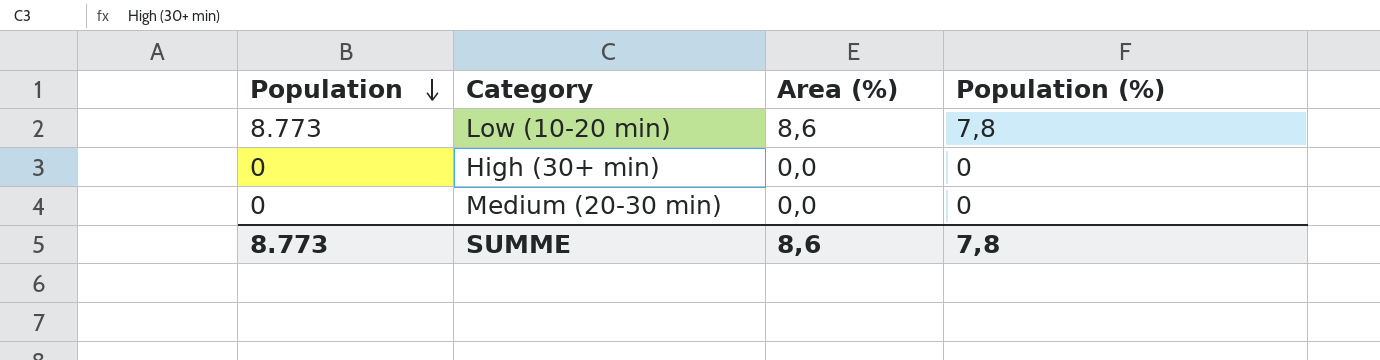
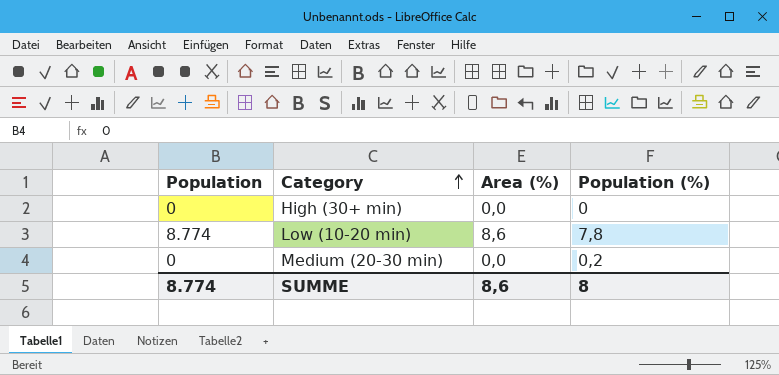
row order: Population descending -> Category ascending
Low (10-20 min) | Population: 8.773 -> 8.774
Medium (20-30 min) | Population (%): 0 -> 0,2
SUMME | Population: 8.773 -> 8.774
SUMME | Population (%): 7,8 -> 8

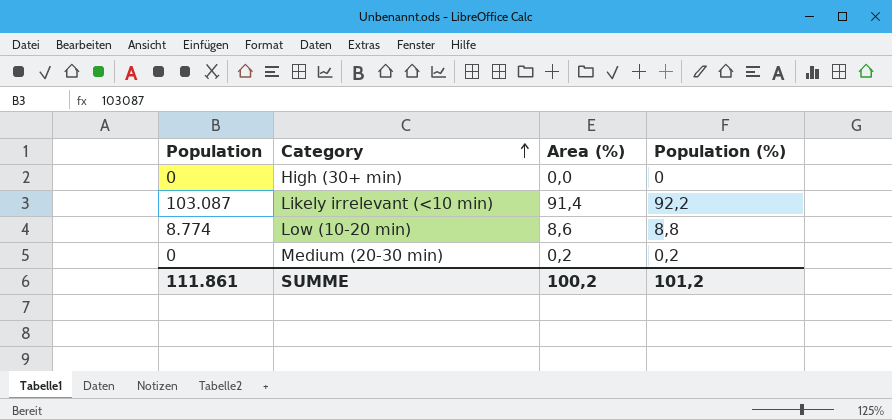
row Likely irrelevant (<10 min): none -> 103.087 | 91,4 | 92,2
Low (10-20 min) | Population (%): 7,8 -> 8,8
Medium (20-30 min) | Area (%): 0,0 -> 0,2
SUMME | Population: 8.774 -> 111.861
SUMME | Area (%): 8,6 -> 100,2
SUMME | Population (%): 8 -> 101,2

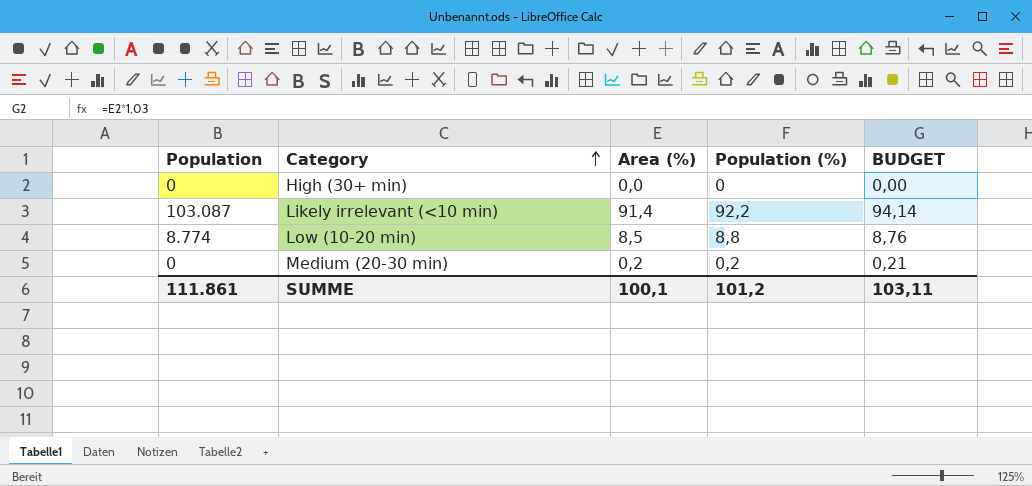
column BUDGET | formula: none -> [Area (%)] * 1,03
Low (10-20 min) | Area (%): 8,6 -> 8,5
SUMME | Area (%): 100,2 -> 100,1

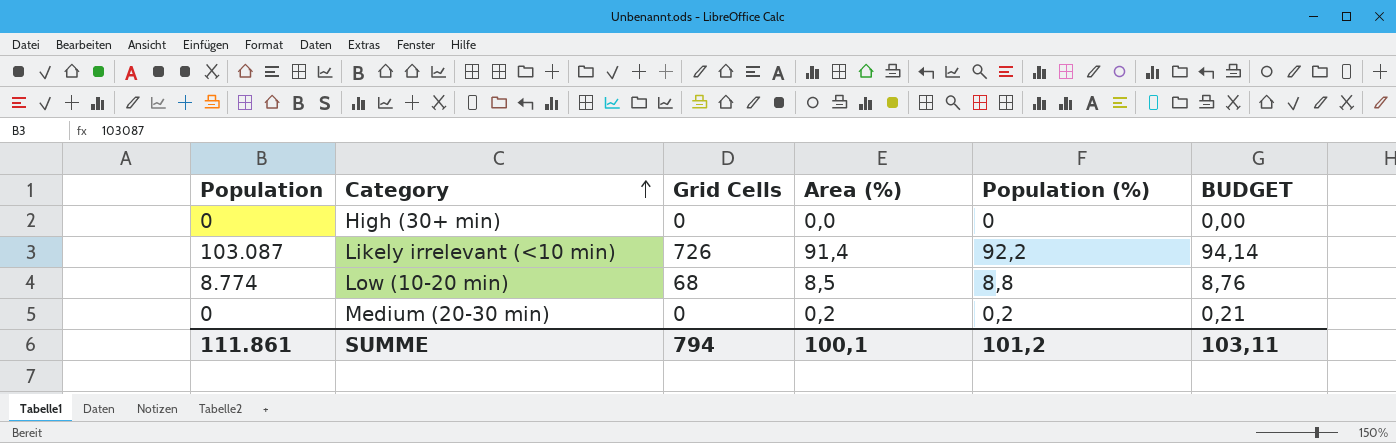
column Grid Cells | position: none -> 3

